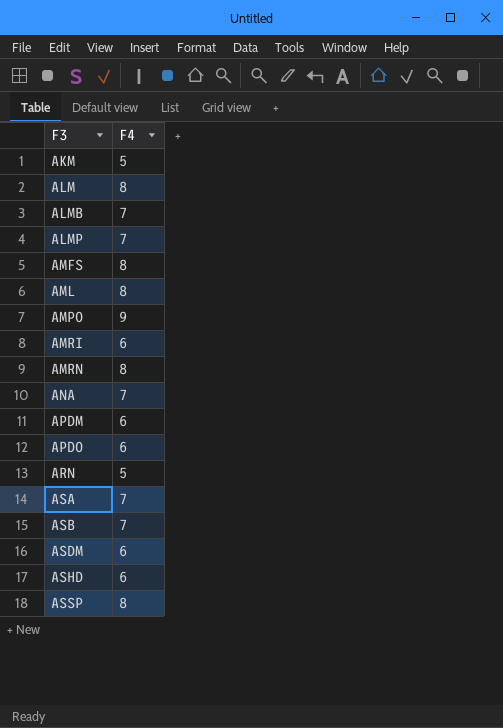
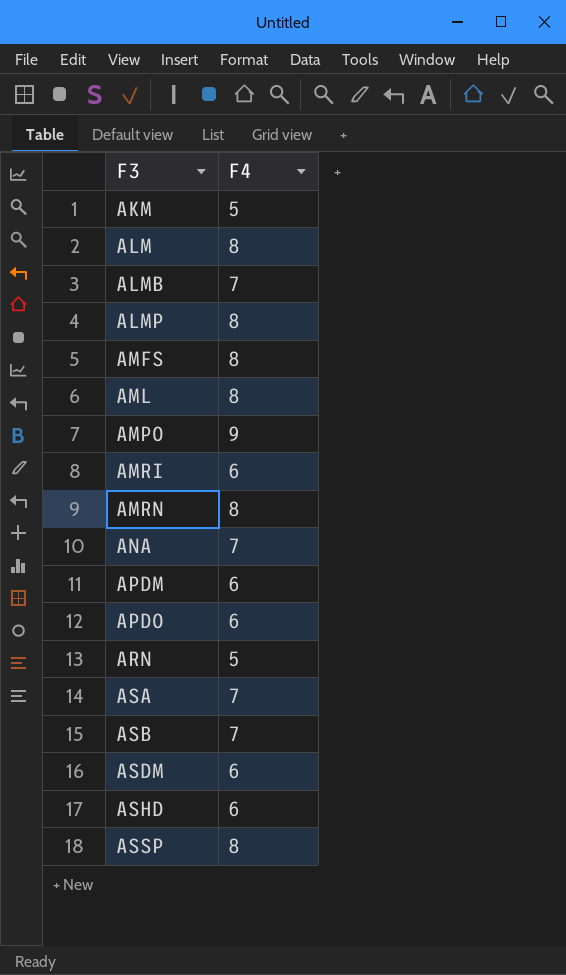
ALMP | F4: 7 -> 8

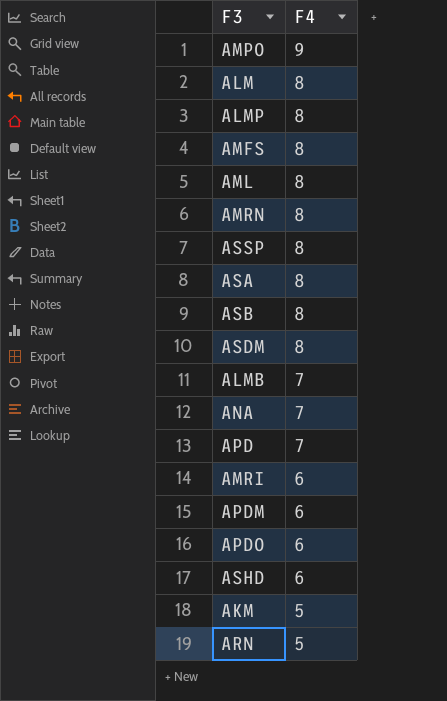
row order: F3 ascending -> F4 descending
ASA | F4: 7 -> 8
ASB | F4: 7 -> 8
ASDM | F4: 6 -> 8
row APD: none -> 7

